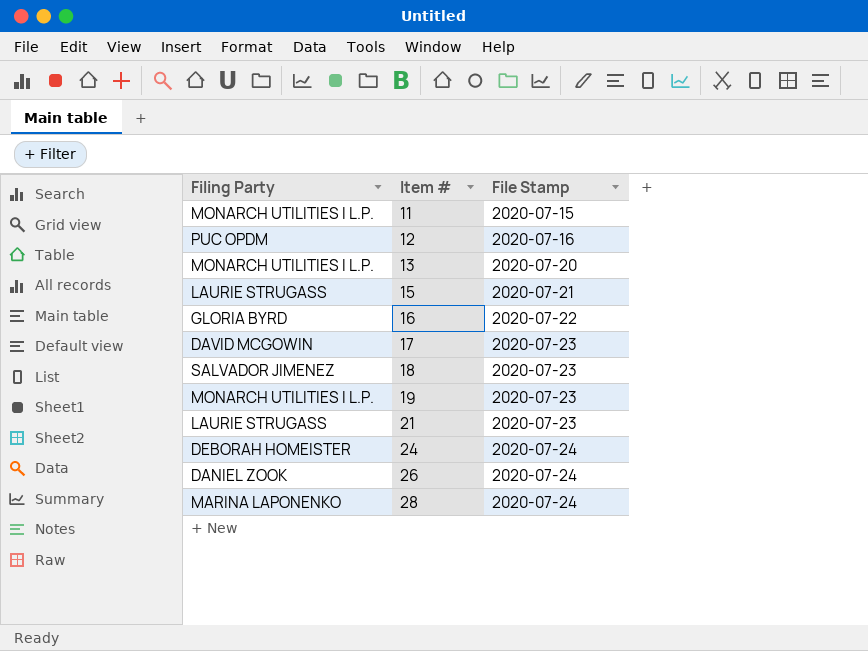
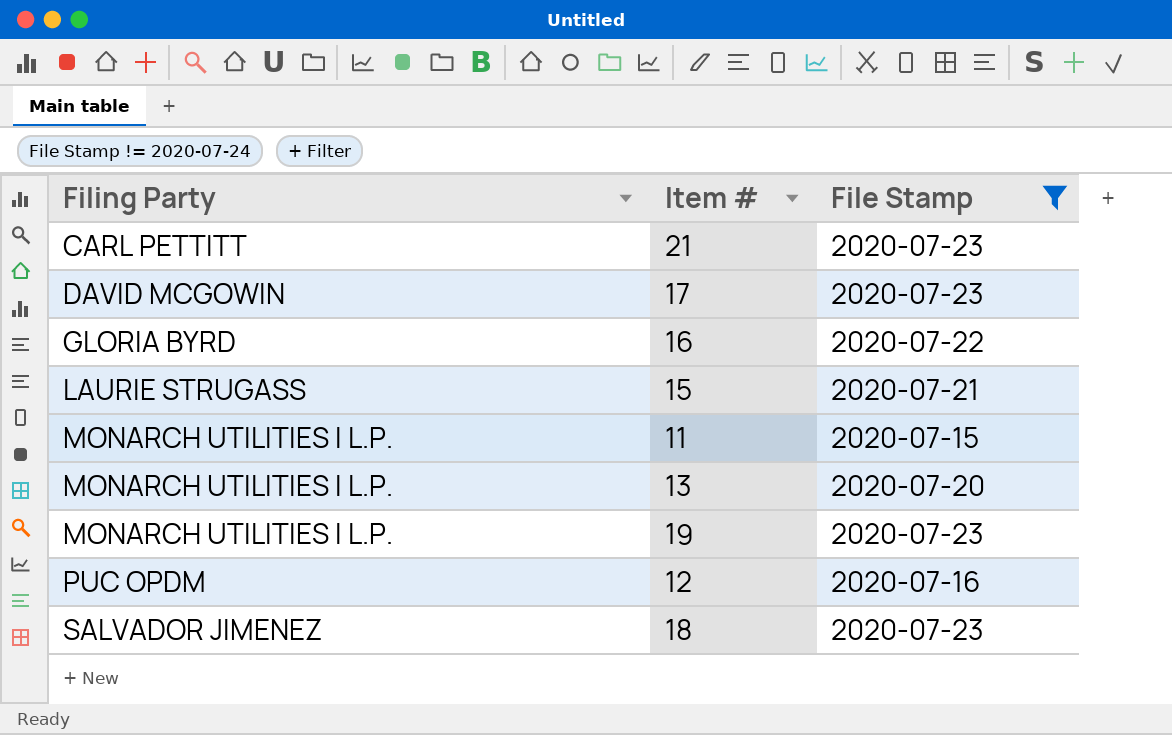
filter: none -> File Stamp != 2020-07-24
row order: Item # ascending -> Filing Party ascending
21 | Filing Party: LAURIE STRUGASS -> CARL PETTITT

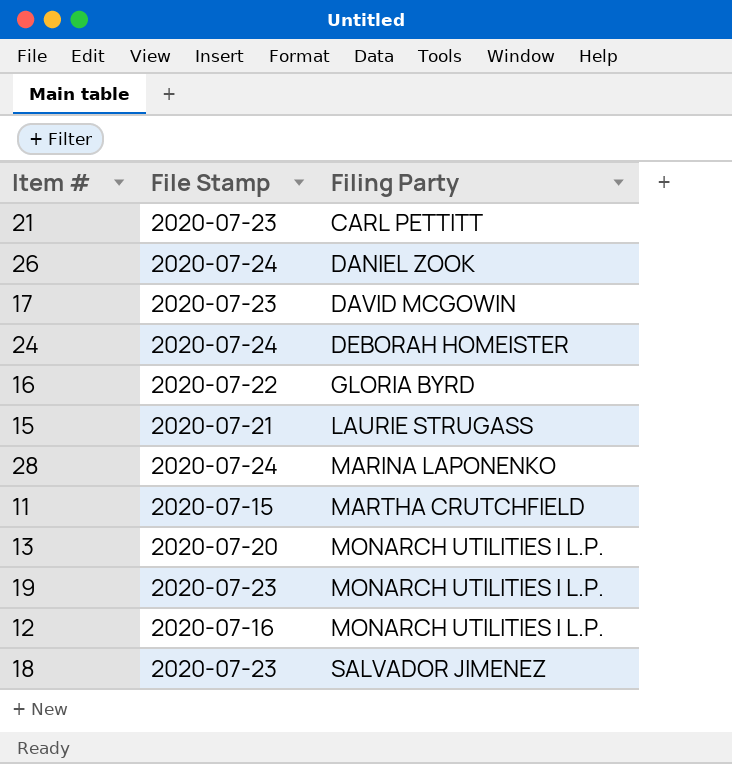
filter: File Stamp != 2020-07-24 -> none
column Filing Party | position: 1 -> 3
11 | Filing Party: MONARCH UTILITIES I L.P. -> MARTHA CRUTCHFIELD
12 | Filing Party: PUC OPDM -> MONARCH UTILITIES I L.P.

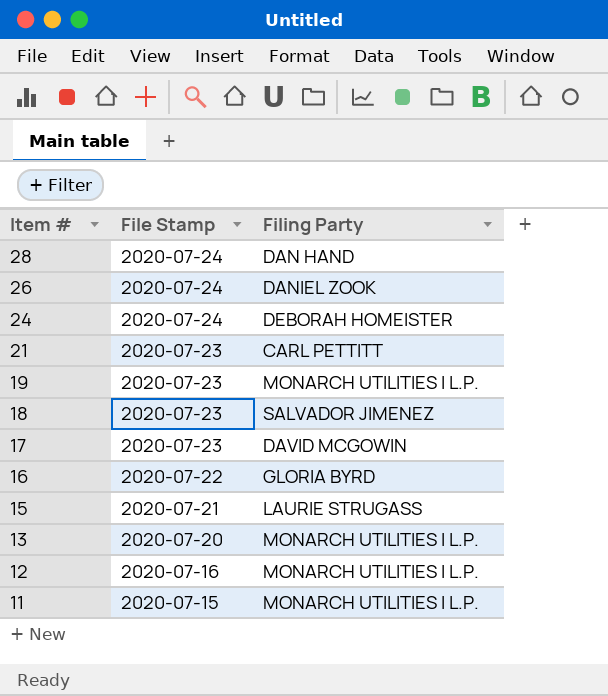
row order: Filing Party ascending -> Item # descending
28 | Filing Party: MARINA LAPONENKO -> DAN HAND
11 | Filing Party: MARTHA CRUTCHFIELD -> MONARCH UTILITIES I L.P.

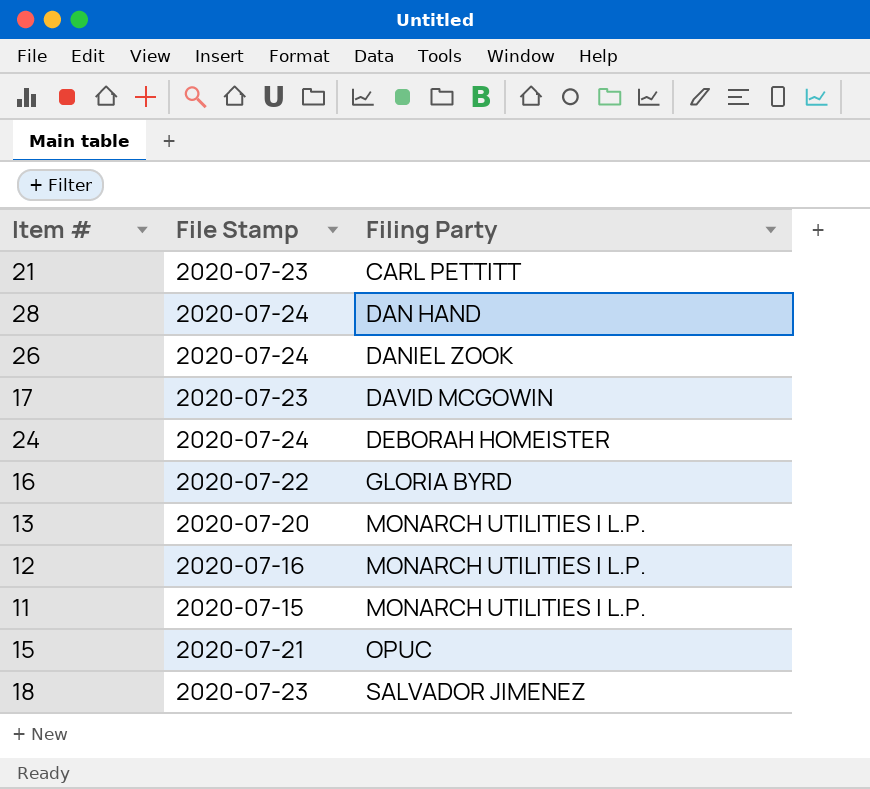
row order: Item # descending -> Filing Party ascending
row 19: 2020-07-23 | MONARCH UTILITIES I L.P. -> none
15 | Filing Party: LAURIE STRUGASS -> OPUC

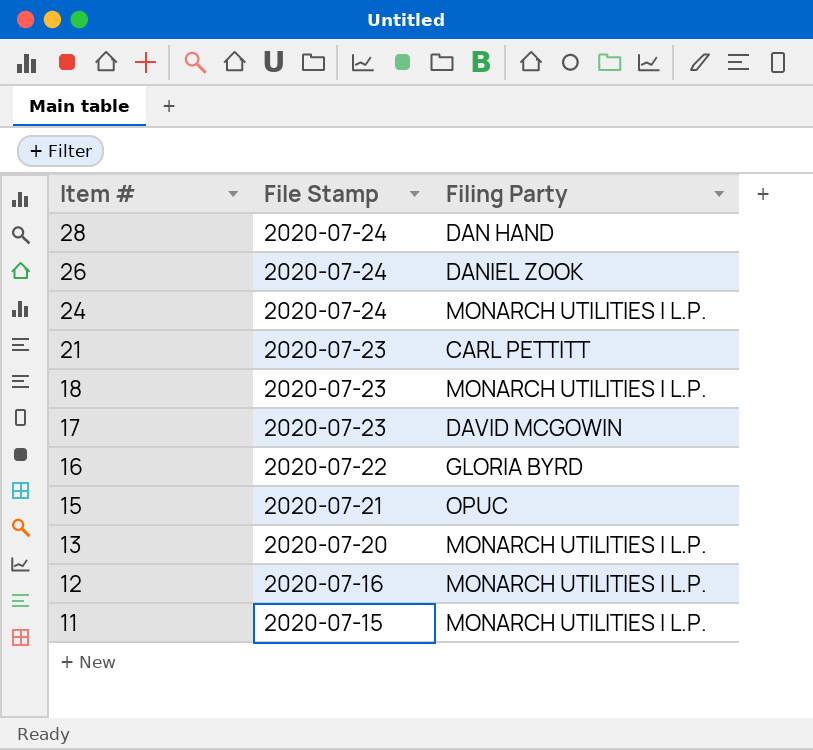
row order: Filing Party ascending -> Item # descending
24 | Filing Party: DEBORAH HOMEISTER -> MONARCH UTILITIES I L.P.
18 | Filing Party: SALVADOR JIMENEZ -> MONARCH UTILITIES I L.P.

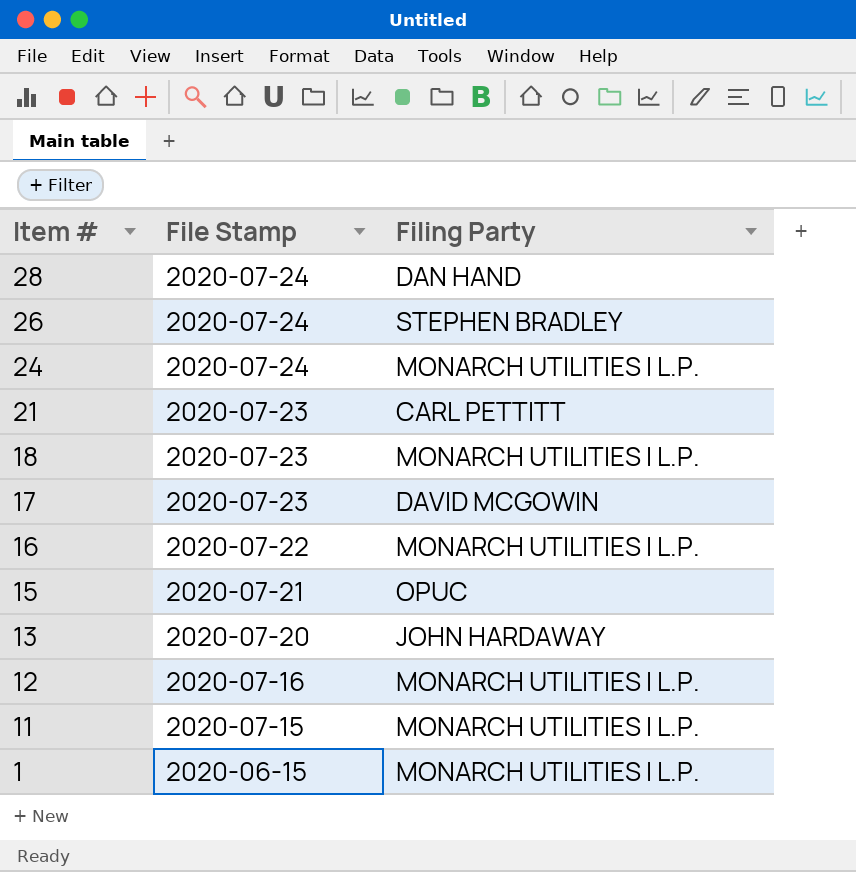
26 | Filing Party: DANIEL ZOOK -> STEPHEN BRADLEY
16 | Filing Party: GLORIA BYRD -> MONARCH UTILITIES I L.P.
13 | Filing Party: MONARCH UTILITIES I L.P. -> JOHN HARDAWAY
row 1: none -> 2020-06-15 | MONARCH UTILITIES I L.P.

